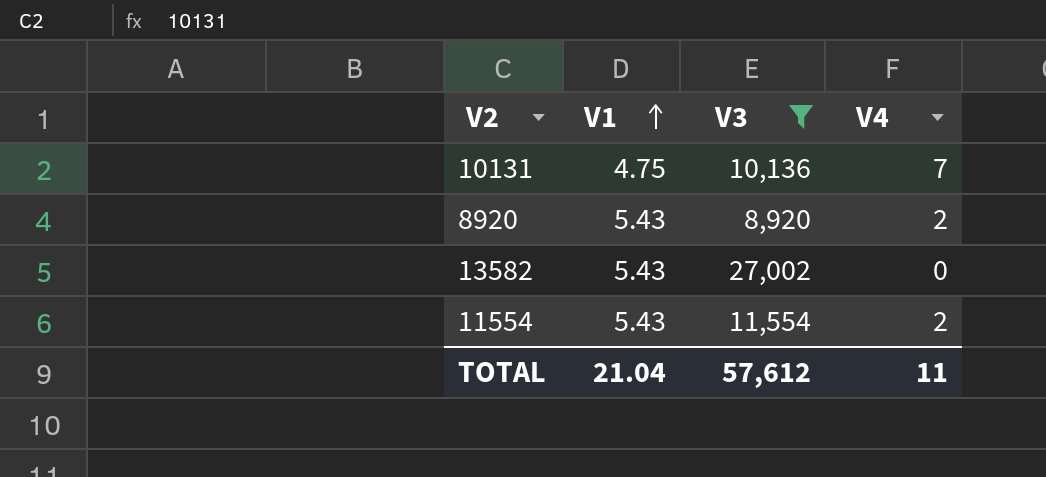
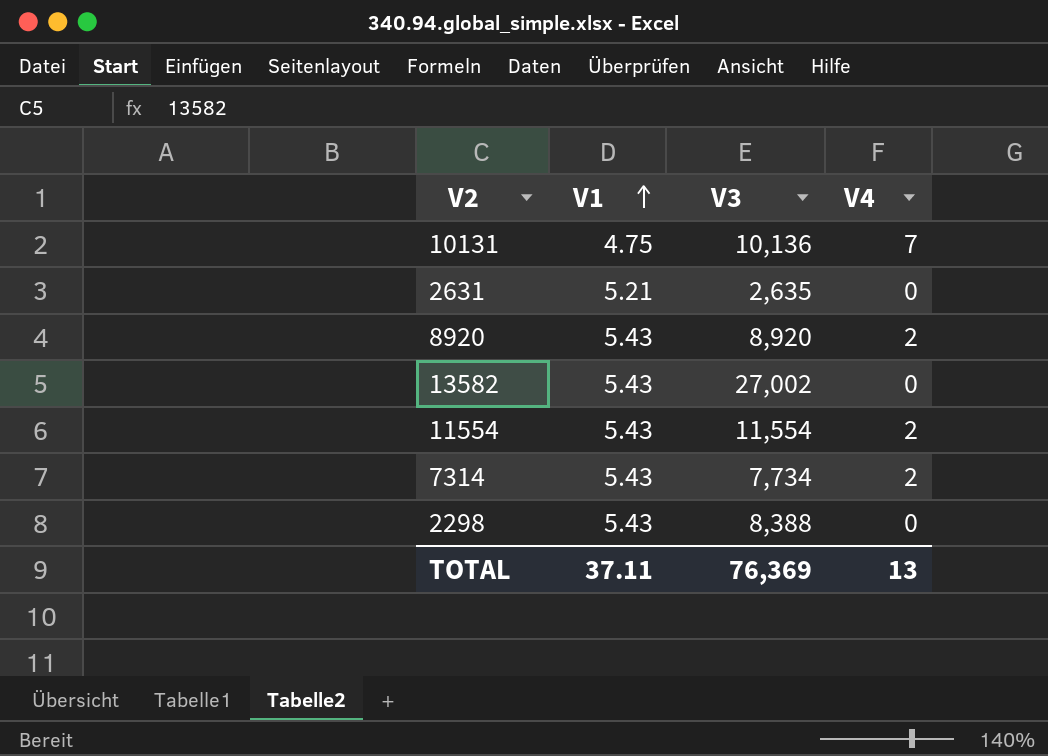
filter: V3 >= 8,920 -> none
TOTAL | V1: 21.04 -> 37.11
TOTAL | V3: 57,612 -> 76,369
TOTAL | V4: 11 -> 13

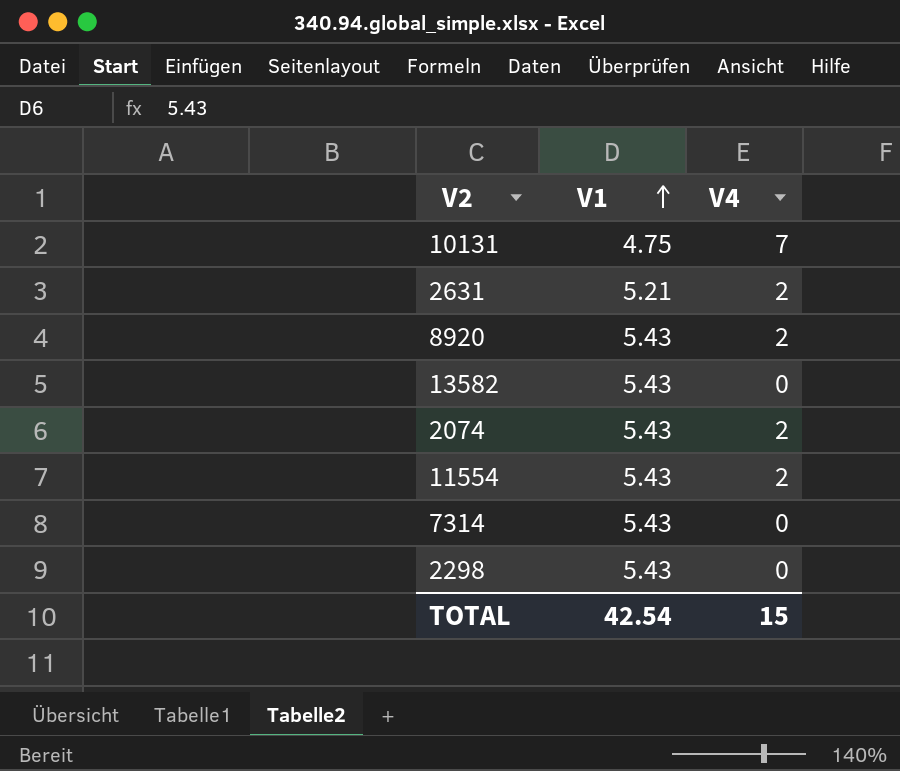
column V3 | position: 3 -> none
2631 | V4: 0 -> 2
row 2074: none -> 5.43 | 2
7314 | V4: 2 -> 0
TOTAL | V1: 37.11 -> 42.54
TOTAL | V4: 13 -> 15

